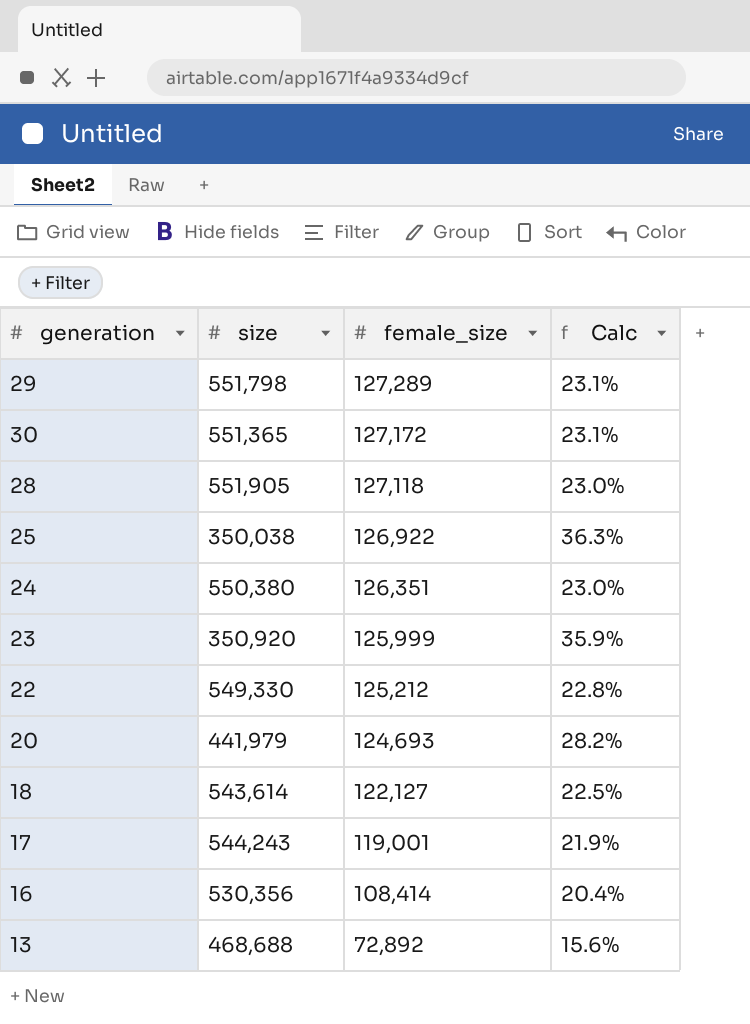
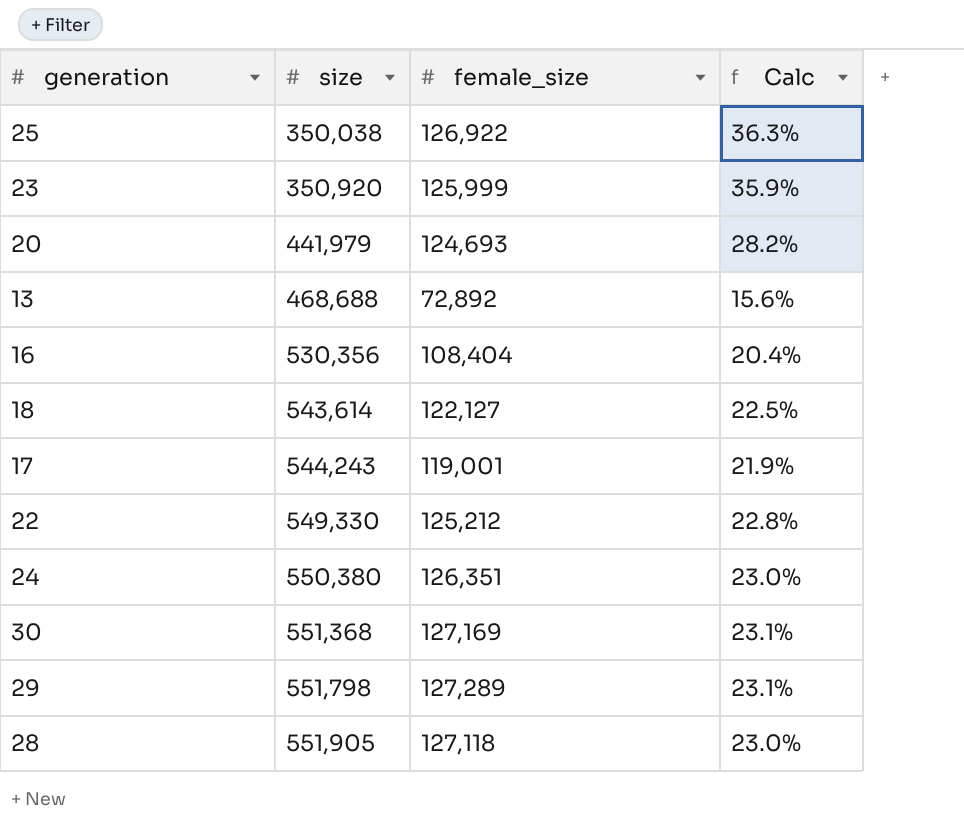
row order: female_size descending -> size ascending
16 | female_size: 108,414 -> 108,404
30 | size: 551,365 -> 551,368
30 | female_size: 127,172 -> 127,169

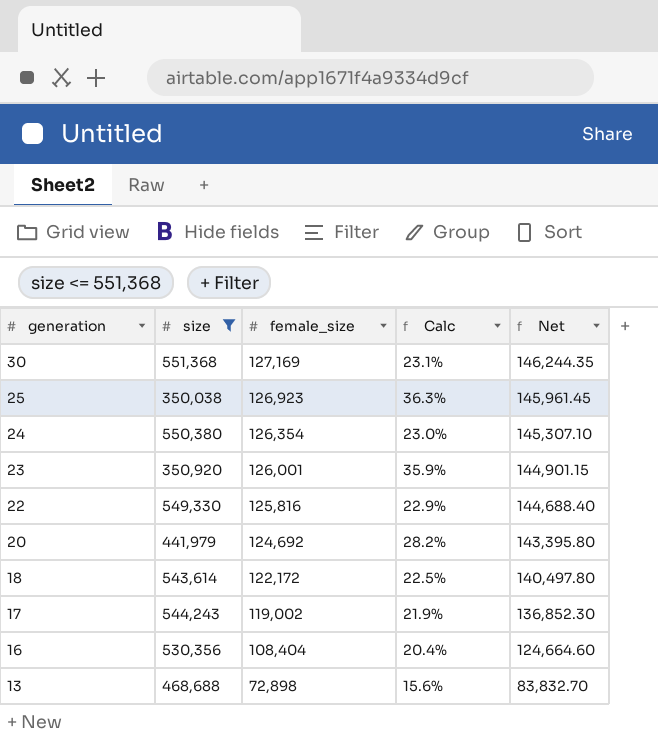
filter: none -> size <= 551,368
row order: size ascending -> generation descending
column Net | formula: none -> [female_size] * 1.15
25 | female_size: 126,922 -> 126,923
24 | female_size: 126,351 -> 126,354
23 | female_size: 125,999 -> 126,001
22 | female_size: 125,212 -> 125,816
22 | Calc: 22.8% -> 22.9%
20 | female_size: 124,693 -> 124,692
18 | female_size: 122,127 -> 122,172
17 | female_size: 119,001 -> 119,002
13 | female_size: 72,892 -> 72,898

